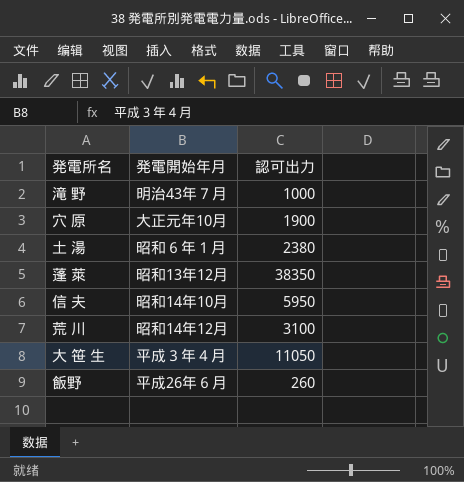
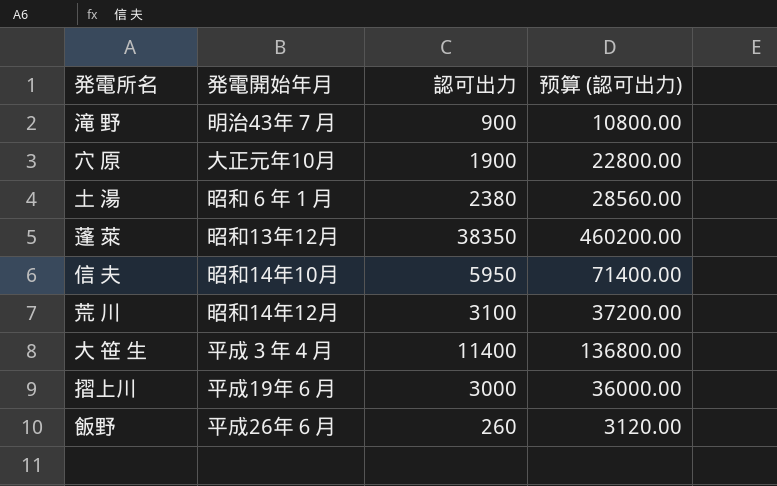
column 预算 (認可出力) | formula: none -> [認可出力] * 12
滝 野 | 認可出力: 1000 -> 900
大 笹 生 | 認可出力: 11050 -> 11400
row 摺上川: none -> 平成19年６月 | 3000 | 36000.00

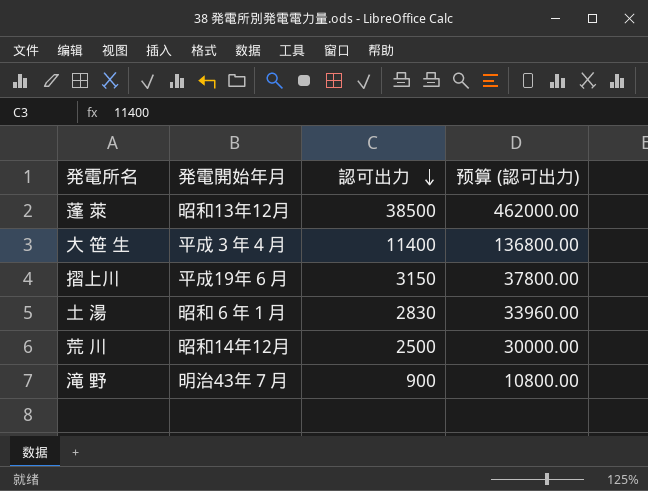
row order: none -> 認可出力 descending
row 穴 原: 大正元年10月 | 1900 | 22800.00 -> none
row 信 夫: 昭和14年10月 | 5950 | 71400.00 -> none
row 飯野: 平成26年６月 | 260 | 3120.00 -> none
蓬 萊 | 認可出力: 38350 -> 38500
蓬 萊 | 预算 (認可出力): 460200.00 -> 462000.00
摺上川 | 認可出力: 3000 -> 3150
摺上川 | 预算 (認可出力): 36000.00 -> 37800.00
土 湯 | 認可出力: 2380 -> 2830
土 湯 | 预算 (認可出力): 28560.00 -> 33960.00
荒 川 | 認可出力: 3100 -> 2500
荒 川 | 预算 (認可出力): 37200.00 -> 30000.00

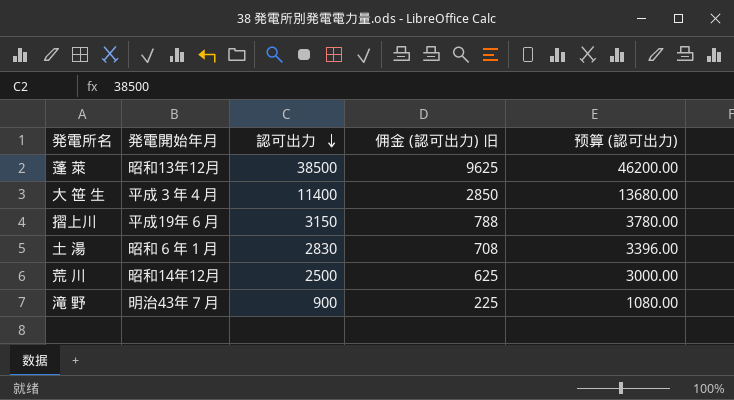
column 佣金 (認可出力) 旧 | formula: none -> [認可出力] * 0.25
column 预算 (認可出力) | formula: [認可出力] * 12 -> [認可出力] * 1.2

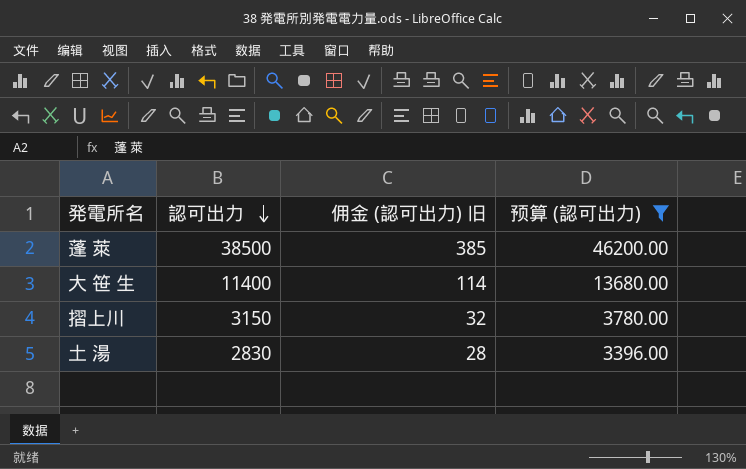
filter: none -> 预算 (認可出力) >= 3396.00
column 発電開始年月 | position: 2 -> none
column 佣金 (認可出力) 旧 | formula: [認可出力] * 0.25 -> [認可出力] * 0.01

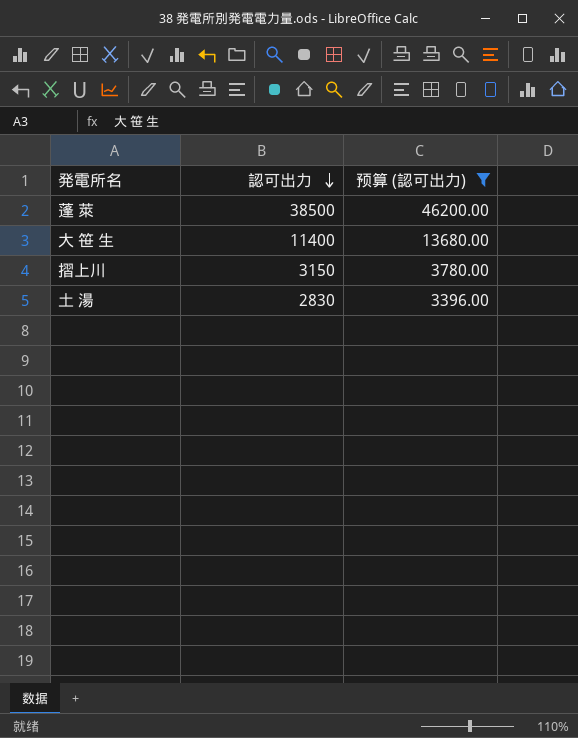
column 佣金 (認可出力) 旧 | formula: [認可出力] * 0.01 -> none

